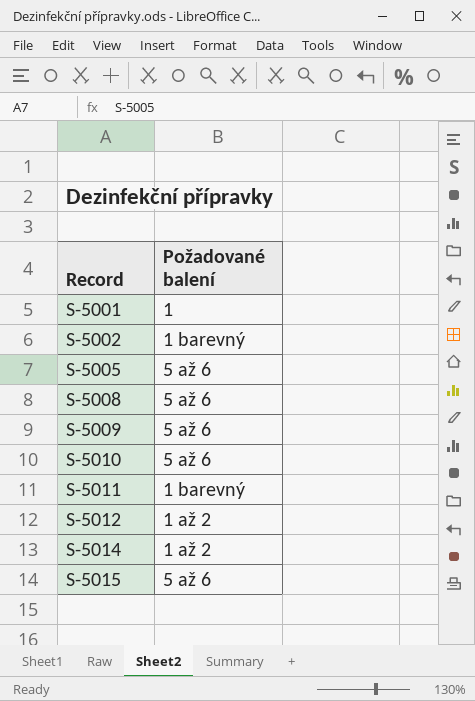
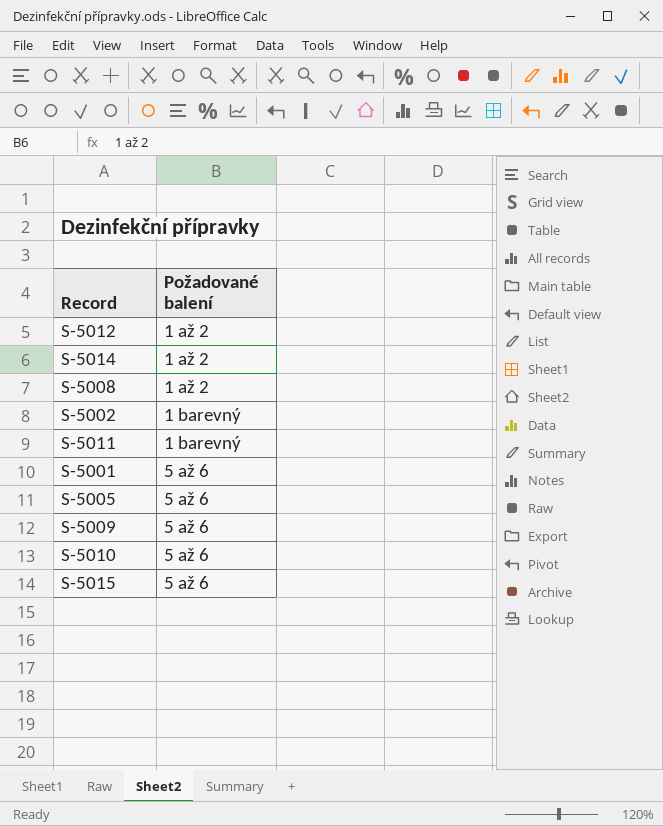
row order: Record ascending -> Požadované balení ascending
S-5008 | Požadované balení: 5 až 6 -> 1 až 2
S-5001 | Požadované balení: 1 -> 5 až 6

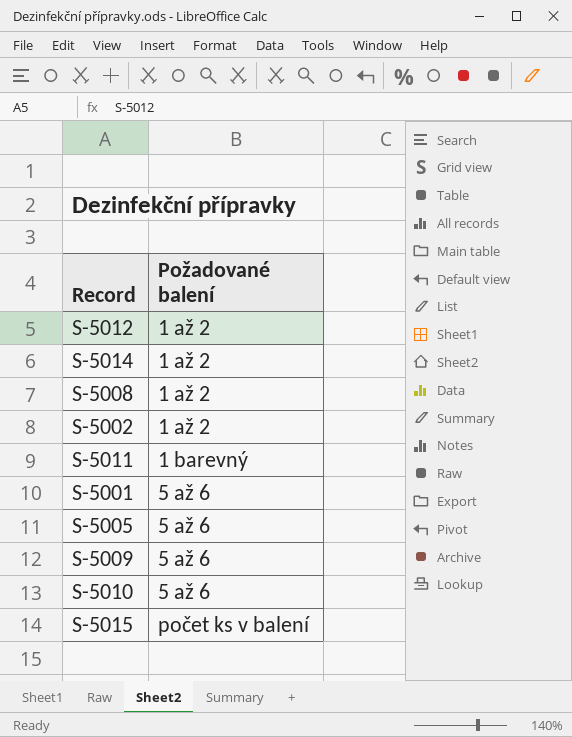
S-5002 | Požadované balení: 1 barevný -> 1 až 2
S-5015 | Požadované balení: 5 až 6 -> počet ks v balení

